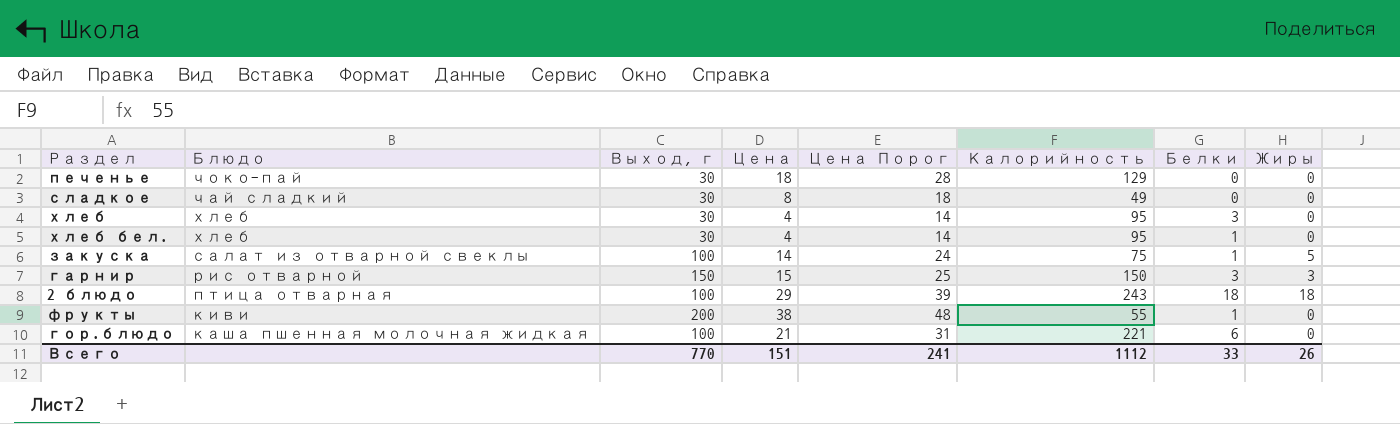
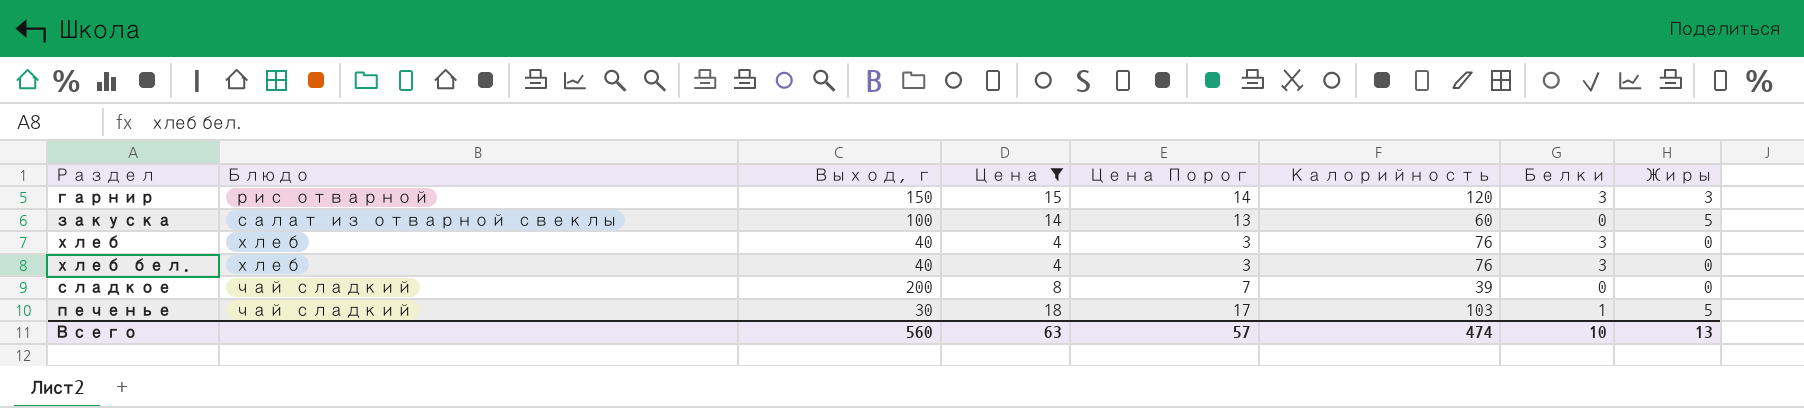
filter: none -> Цена <= 18
row order: Блюдо descending -> Блюдо ascending
column Цена Порог | formula: [Цена] + 10 -> [Цена] - 1
гарнир | Калорийность: 150 -> 120
закуска | Калорийность: 75 -> 60
закуска | Белки: 1 -> 0
хлеб | Выход, г: 30 -> 40
хлеб | Калорийность: 95 -> 76
хлеб бел. | Выход, г: 30 -> 40
хлеб бел. | Калорийность: 95 -> 76
хлеб бел. | Белки: 1 -> 3
сладкое | Выход, г: 30 -> 200
сладкое | Калорийность: 49 -> 39
печенье | Блюдо: чоко-пай -> чай сладкий
печенье | Калорийность: 129 -> 103
печенье | Белки: 0 -> 1
печенье | Жиры: 0 -> 5
Всего | Выход, г: 770 -> 560
Всего | Цена: 151 -> 63
Всего | Цена Порог: 241 -> 57
Всего | Калорийность: 1112 -> 474
Всего | Белки: 33 -> 10
Всего | Жиры: 26 -> 13

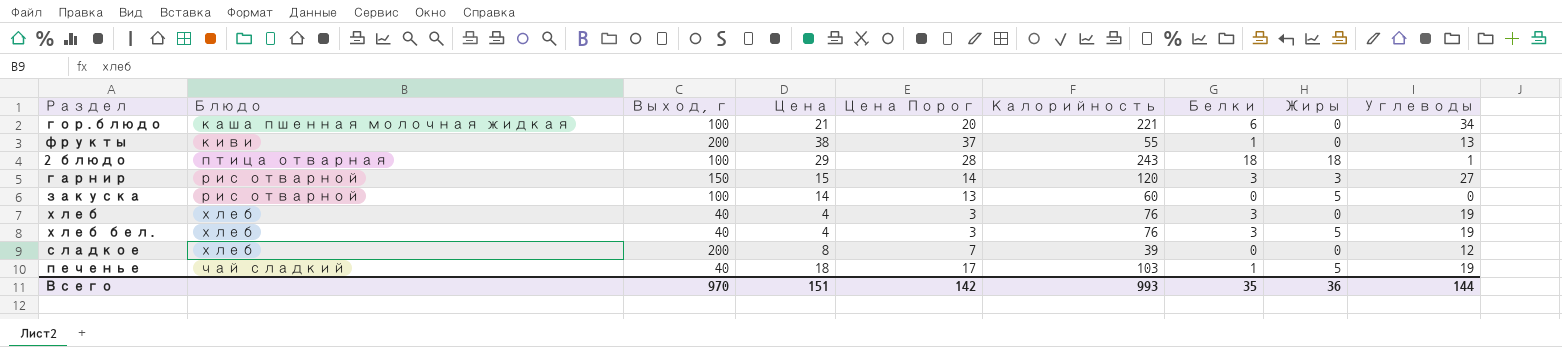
filter: Цена <= 18 -> none
column Углеводы | position: none -> 9
закуска | Блюдо: салат из отварной свеклы -> рис отварной
хлеб бел. | Жиры: 0 -> 5
сладкое | Блюдо: чай сладкий -> хлеб
печенье | Выход, г: 30 -> 40
Всего | Выход, г: 560 -> 970
Всего | Цена: 63 -> 151
Всего | Цена Порог: 57 -> 142
Всего | Калорийность: 474 -> 993
Всего | Белки: 10 -> 35
Всего | Жиры: 13 -> 36

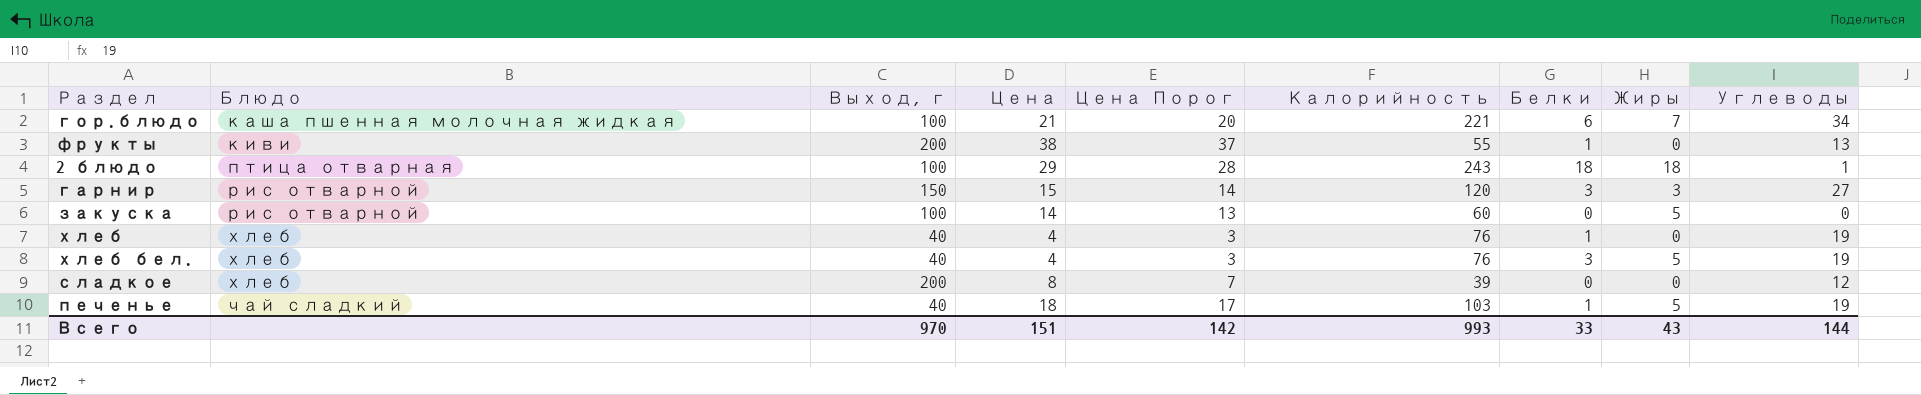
гор.блюдо | Жиры: 0 -> 7
хлеб | Белки: 3 -> 1
Всего | Белки: 35 -> 33
Всего | Жиры: 36 -> 43

